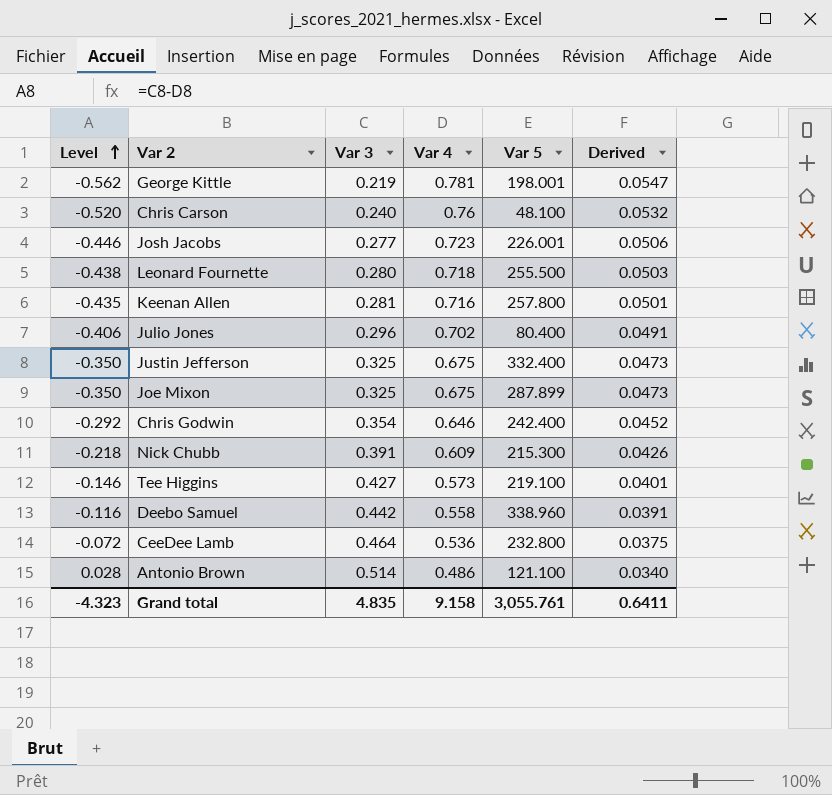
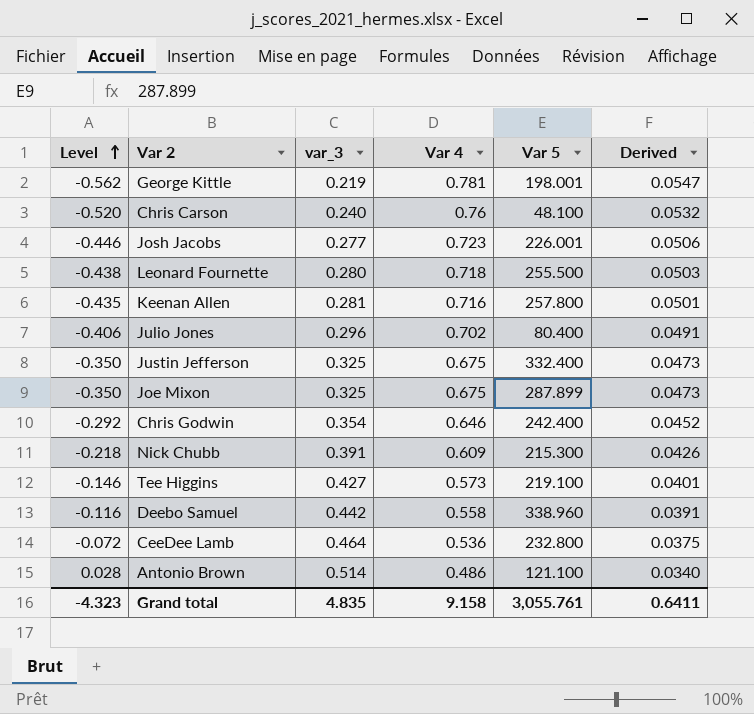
column name: Var 3 -> var_3

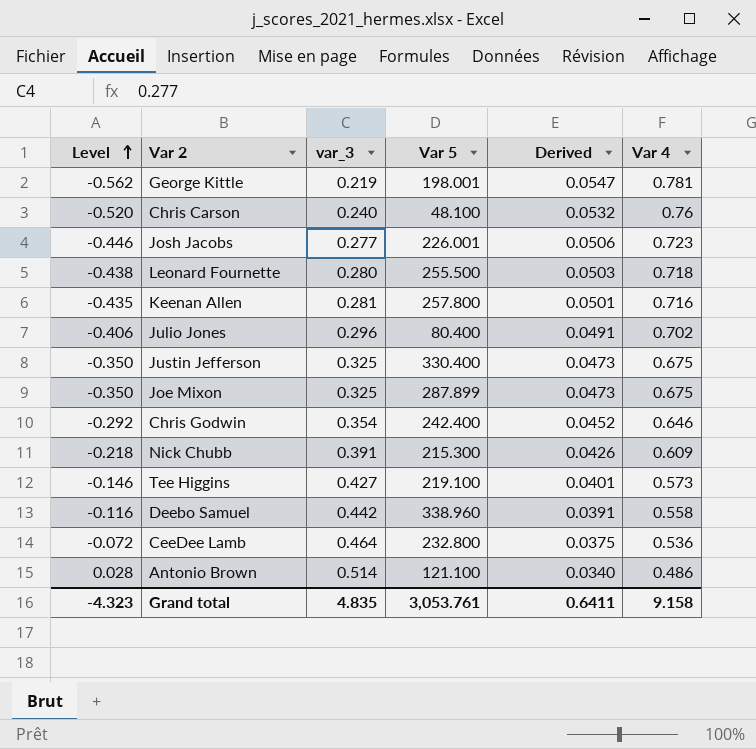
column Var 4 | position: 4 -> 6
Justin Jefferson | Var 5: 332.400 -> 330.400
Grand total | Var 5: 3,055.761 -> 3,053.761

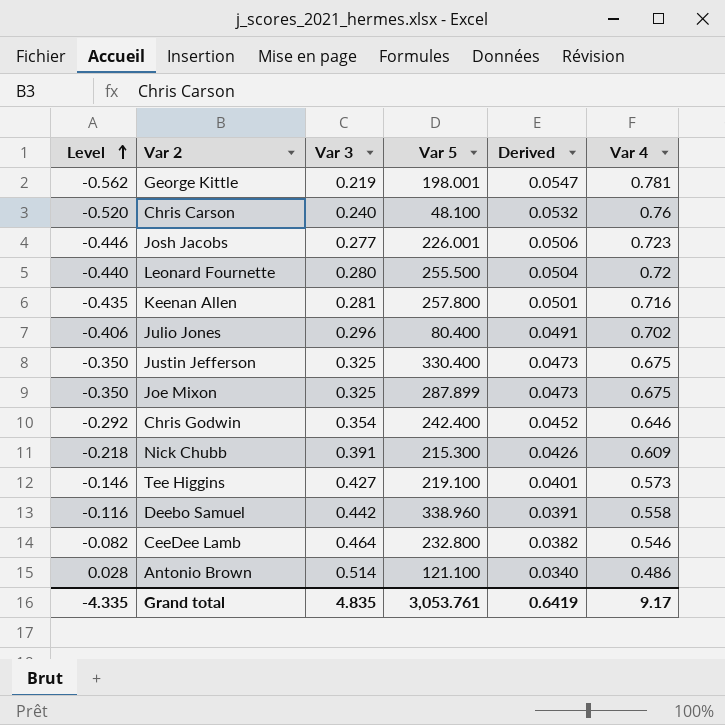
column name: var_3 -> Var 3
Leonard Fournette | Level: -0.438 -> -0.440
Leonard Fournette | Derived: 0.0503 -> 0.0504
Leonard Fournette | Var 4: 0.718 -> 0.72
CeeDee Lamb | Level: -0.072 -> -0.082
CeeDee Lamb | Derived: 0.0375 -> 0.0382
CeeDee Lamb | Var 4: 0.536 -> 0.546
Grand total | Level: -4.323 -> -4.335
Grand total | Derived: 0.6411 -> 0.6419
Grand total | Var 4: 9.158 -> 9.17

